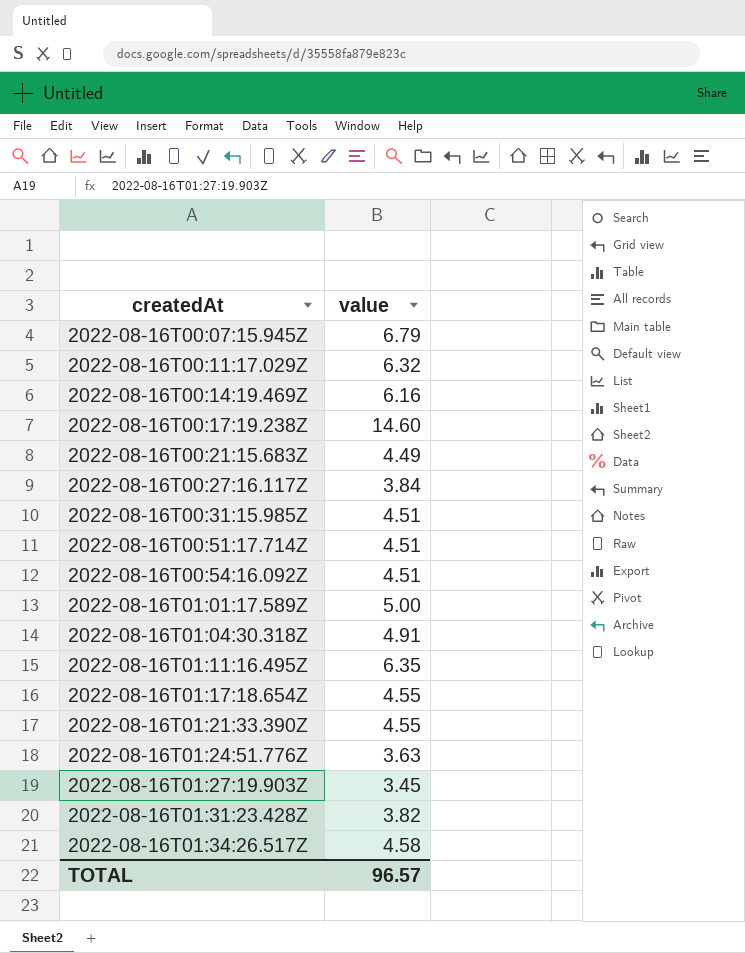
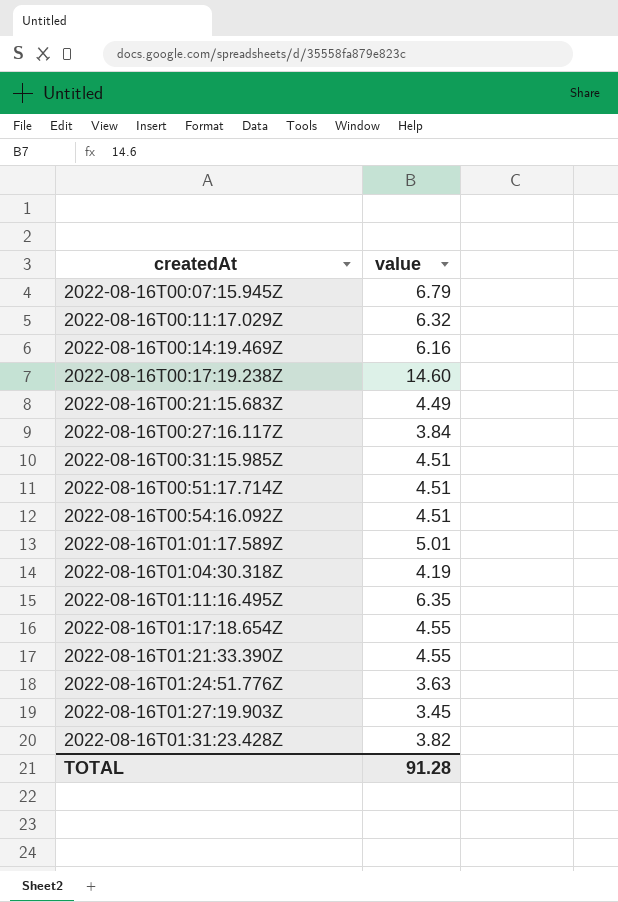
row 2022-08-16T01:34:26.517Z: 4.58 -> none
2022-08-16T01:01:17.589Z | value: 5.00 -> 5.01
2022-08-16T01:04:30.318Z | value: 4.91 -> 4.19
TOTAL | value: 96.57 -> 91.28

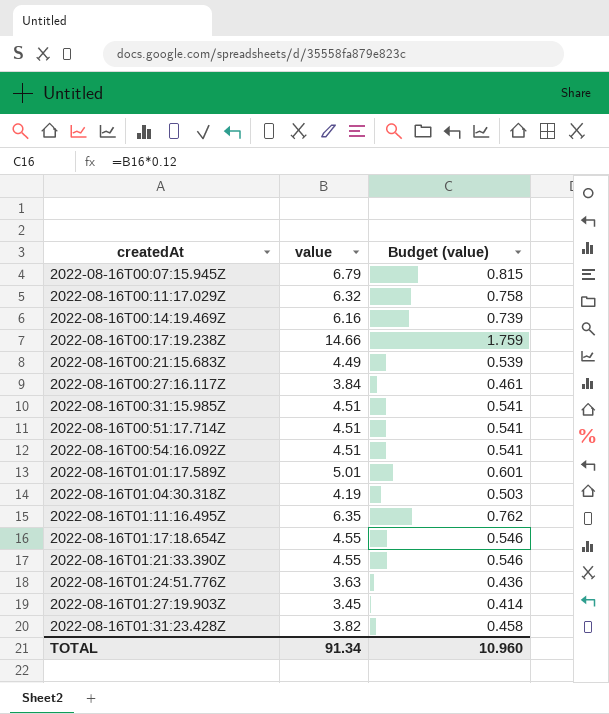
column Budget (value) | formula: none -> [value] * 0.12
2022-08-16T00:17:19.238Z | value: 14.60 -> 14.66
TOTAL | value: 91.28 -> 91.34

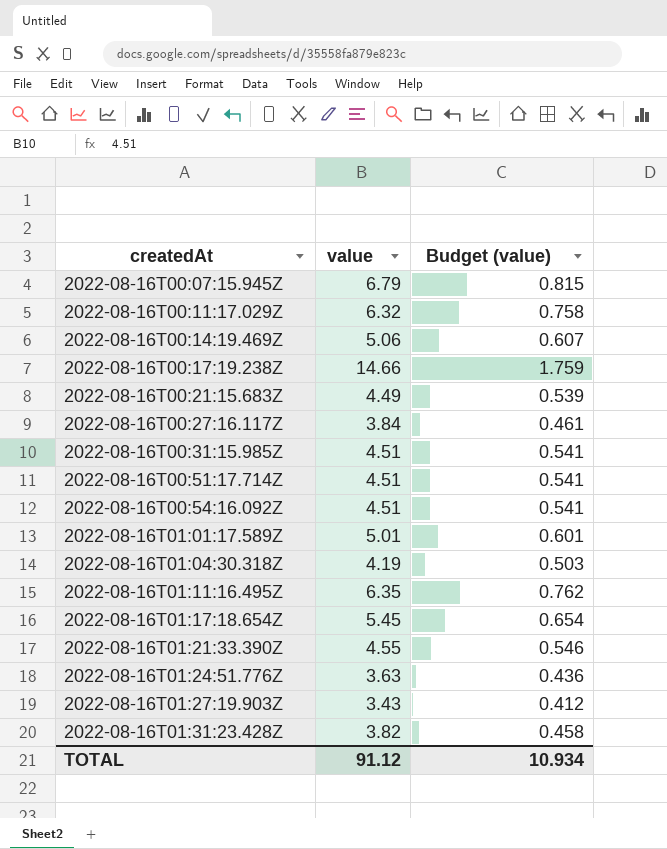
2022-08-16T00:14:19.469Z | value: 6.16 -> 5.06
2022-08-16T00:14:19.469Z | Budget (value): 0.739 -> 0.607
2022-08-16T01:17:18.654Z | value: 4.55 -> 5.45
2022-08-16T01:17:18.654Z | Budget (value): 0.546 -> 0.654
2022-08-16T01:27:19.903Z | value: 3.45 -> 3.43
2022-08-16T01:27:19.903Z | Budget (value): 0.414 -> 0.412
TOTAL | value: 91.34 -> 91.12
TOTAL | Budget (value): 10.960 -> 10.934

